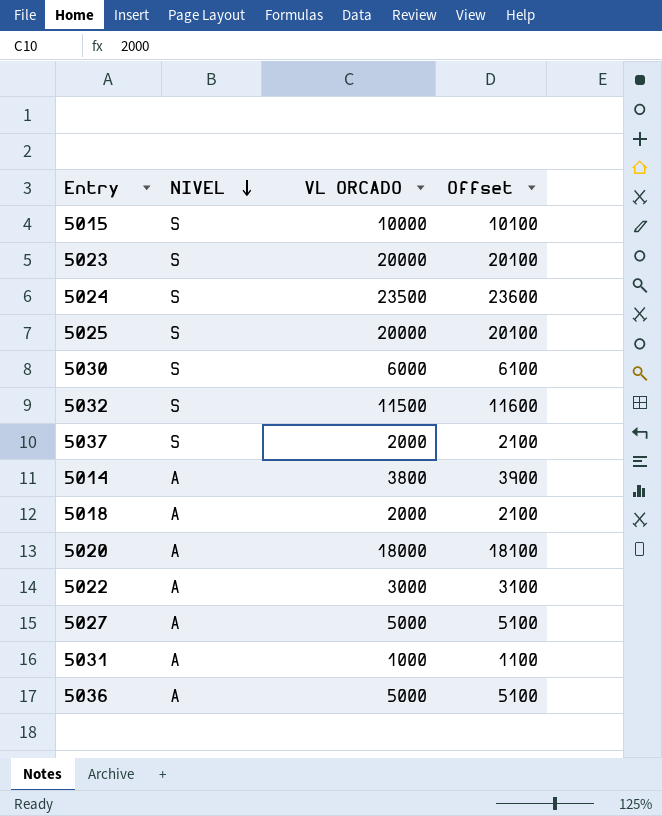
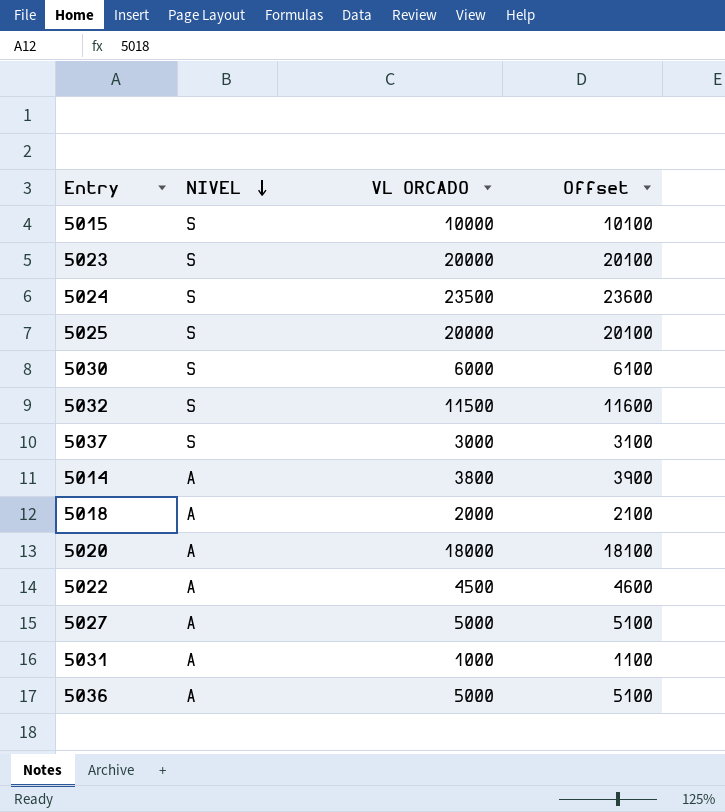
5037 | VL ORCADO: 2000 -> 3000
5037 | Offset: 2100 -> 3100
5022 | VL ORCADO: 3000 -> 4500
5022 | Offset: 3100 -> 4600

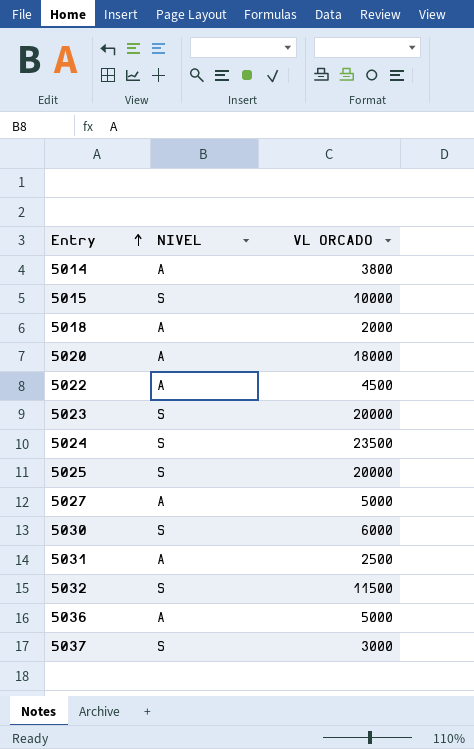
row order: NIVEL descending -> Entry ascending
column Offset | formula: [VL ORCADO] + 100 -> none
5031 | VL ORCADO: 1000 -> 2500

